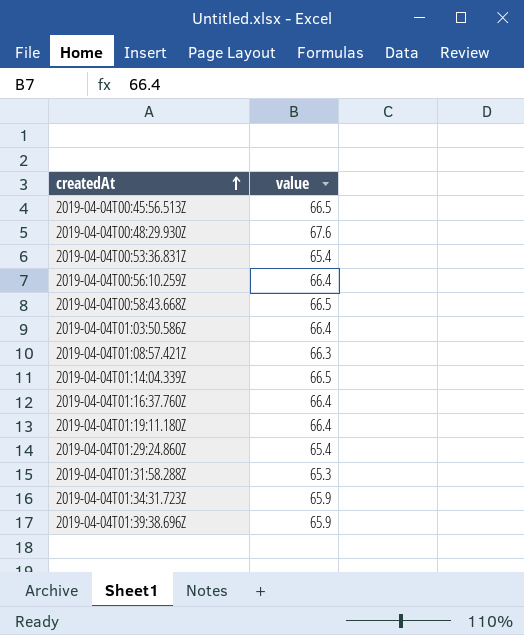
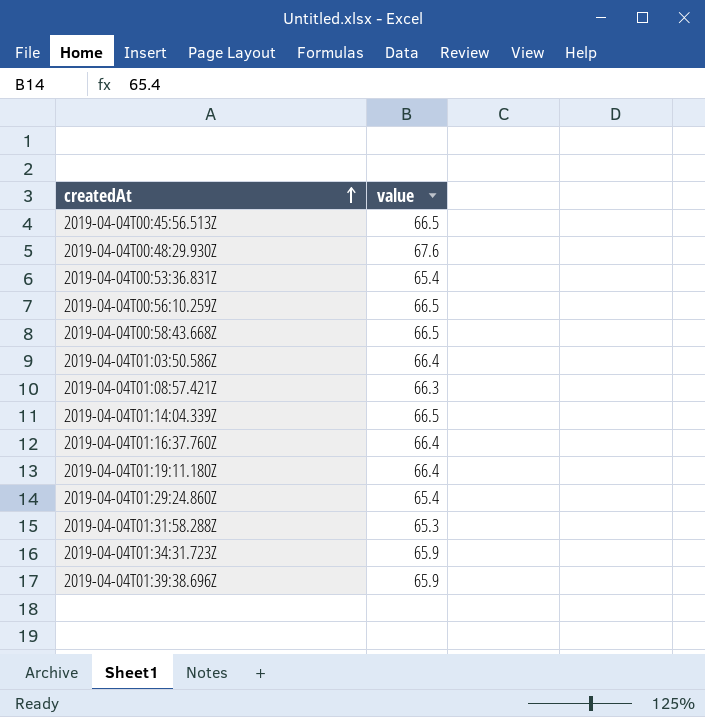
2019-04-04T00:56:10.259Z | value: 66.4 -> 66.5

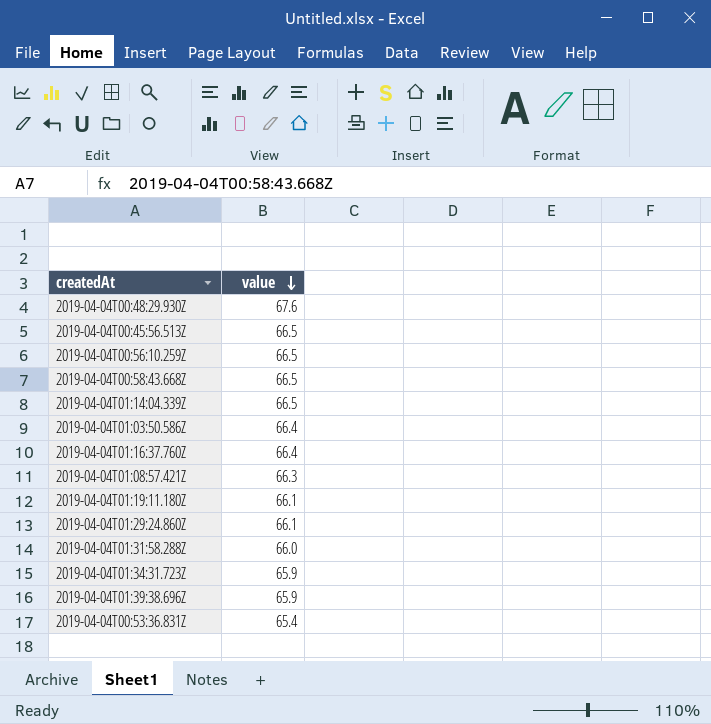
row order: createdAt ascending -> value descending
2019-04-04T01:19:11.180Z | value: 66.4 -> 66.1
2019-04-04T01:29:24.860Z | value: 65.4 -> 66.1
2019-04-04T01:31:58.288Z | value: 65.3 -> 66.0

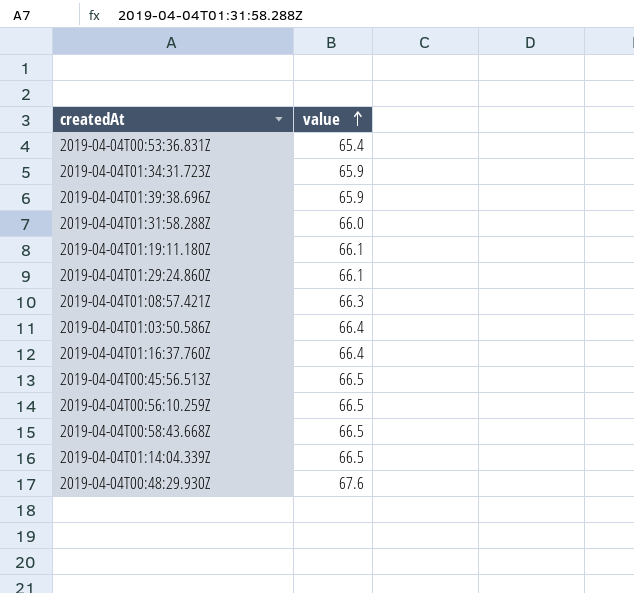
row order: value descending -> value ascending

